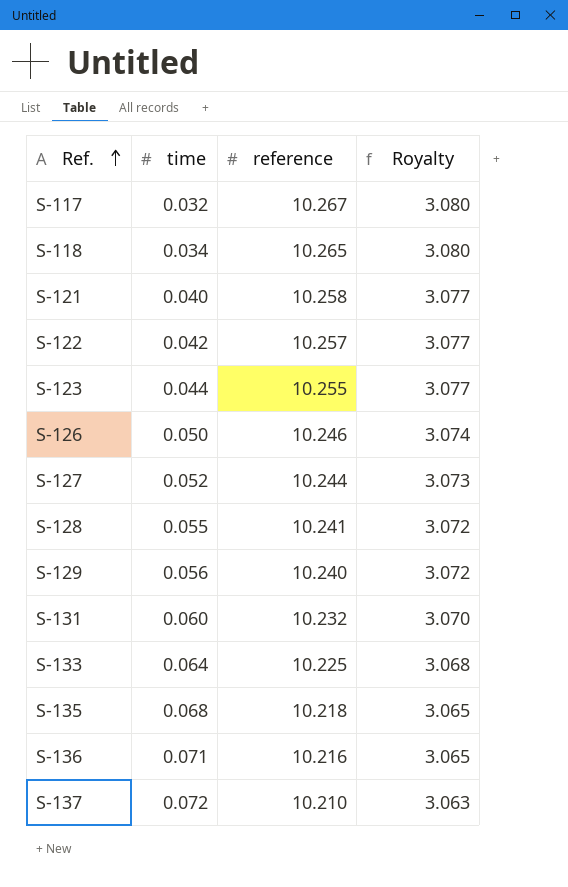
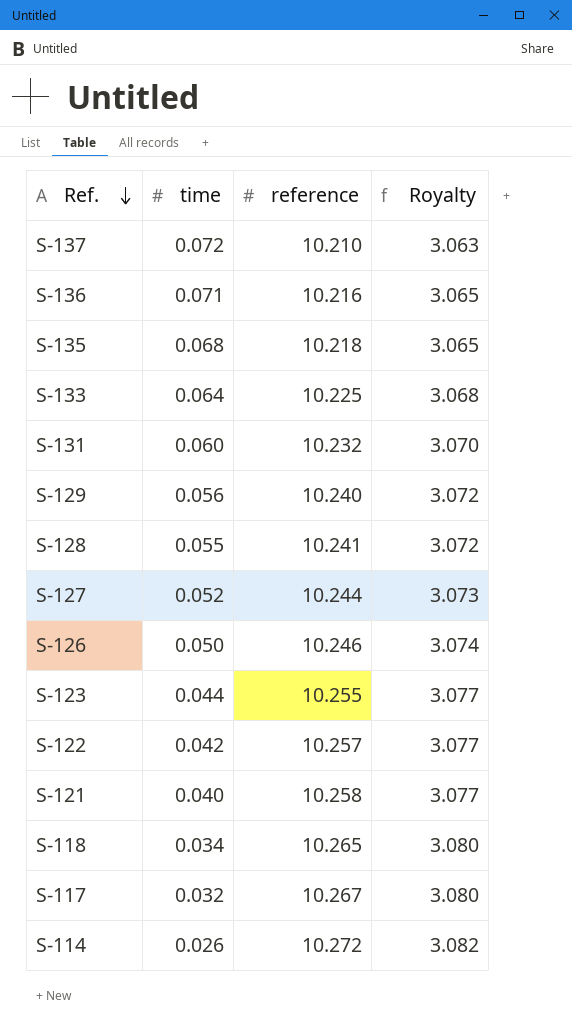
row order: Ref. ascending -> Ref. descending
row S-114: none -> 0.026 | 10.272 | 3.082

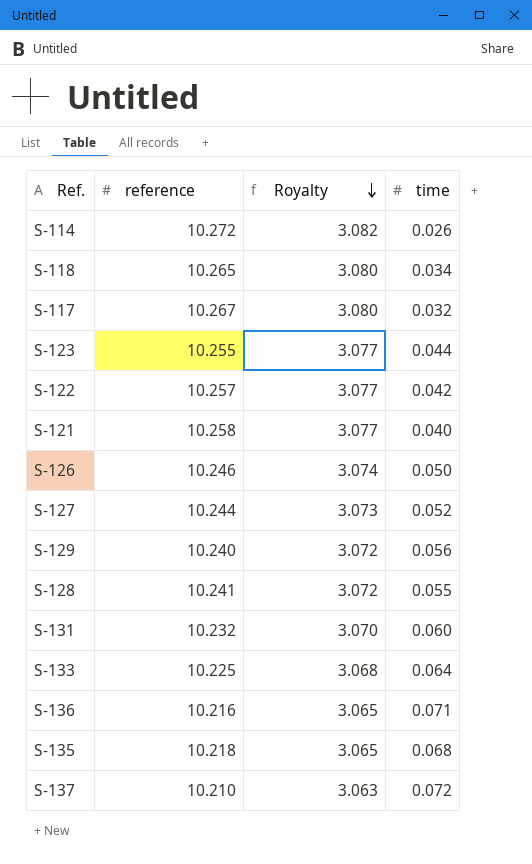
row order: Ref. descending -> Royalty descending
column time | position: 2 -> 4

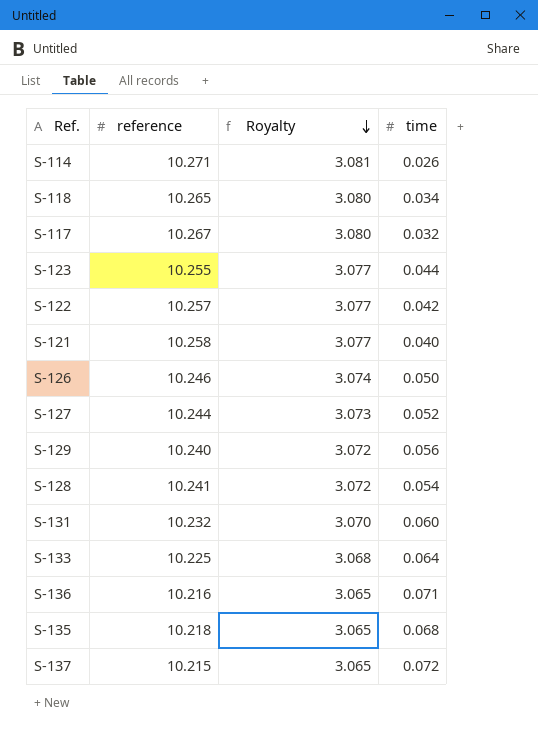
S-114 | reference: 10.272 -> 10.271
S-114 | Royalty: 3.082 -> 3.081
S-128 | time: 0.055 -> 0.054
S-137 | reference: 10.210 -> 10.215
S-137 | Royalty: 3.063 -> 3.065

